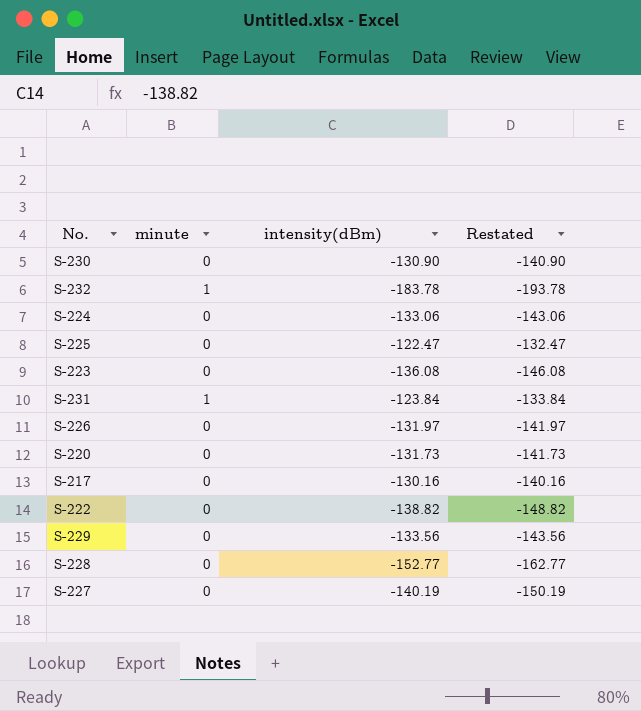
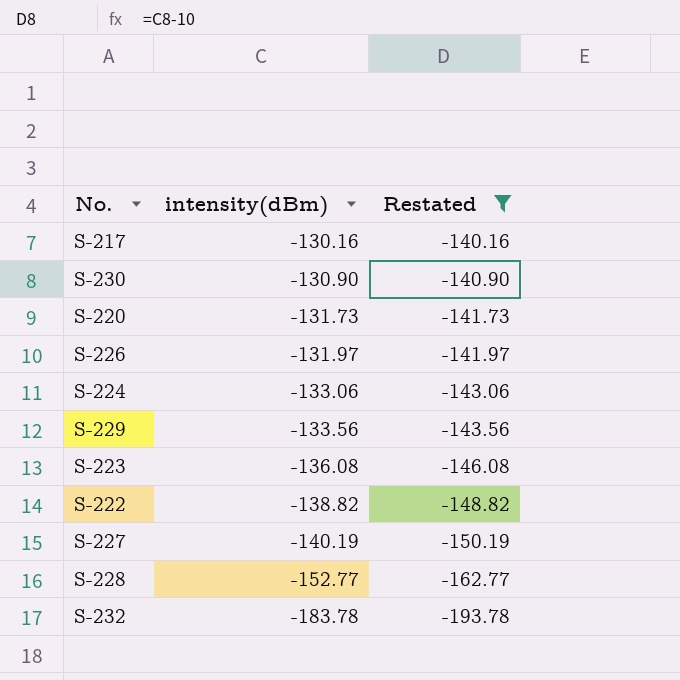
filter: none -> Restated <= -140.16
row order: none -> intensity(dBm) descending
column minute | position: 2 -> none

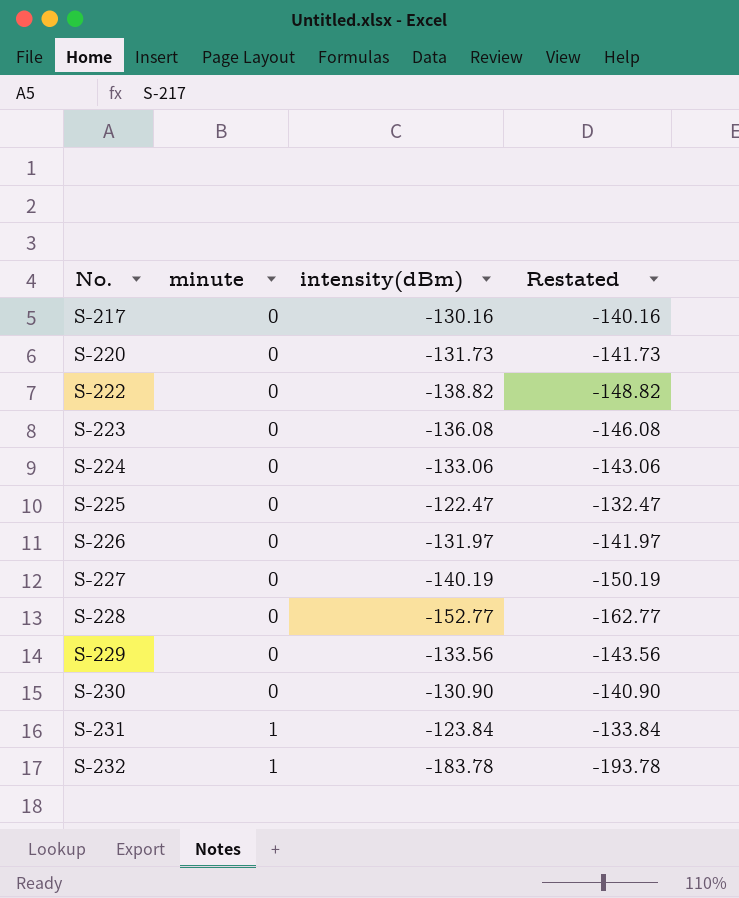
filter: Restated <= -140.16 -> none
row order: intensity(dBm) descending -> No. ascending
column minute | position: none -> 2

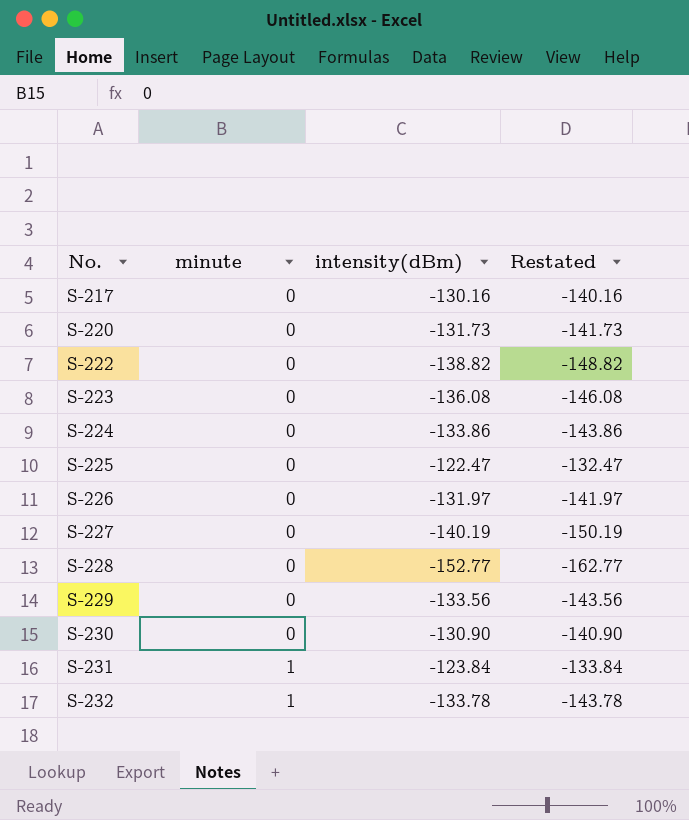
S-224 | intensity(dBm): -133.06 -> -133.86
S-224 | Restated: -143.06 -> -143.86
S-232 | intensity(dBm): -183.78 -> -133.78
S-232 | Restated: -193.78 -> -143.78

